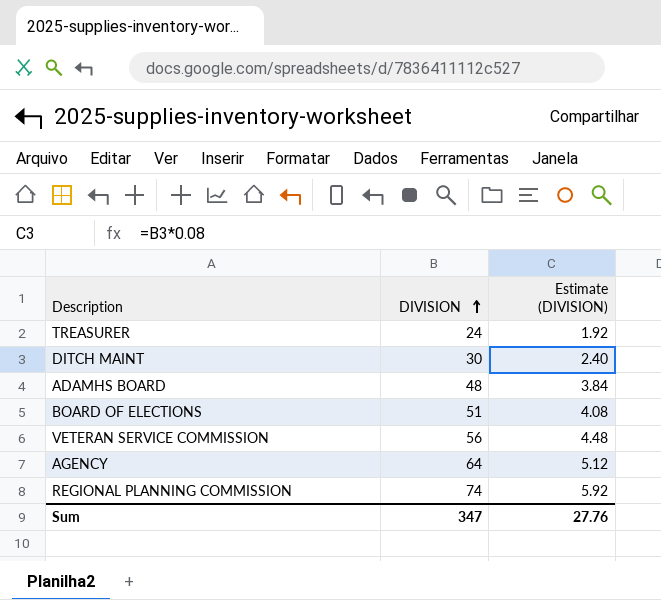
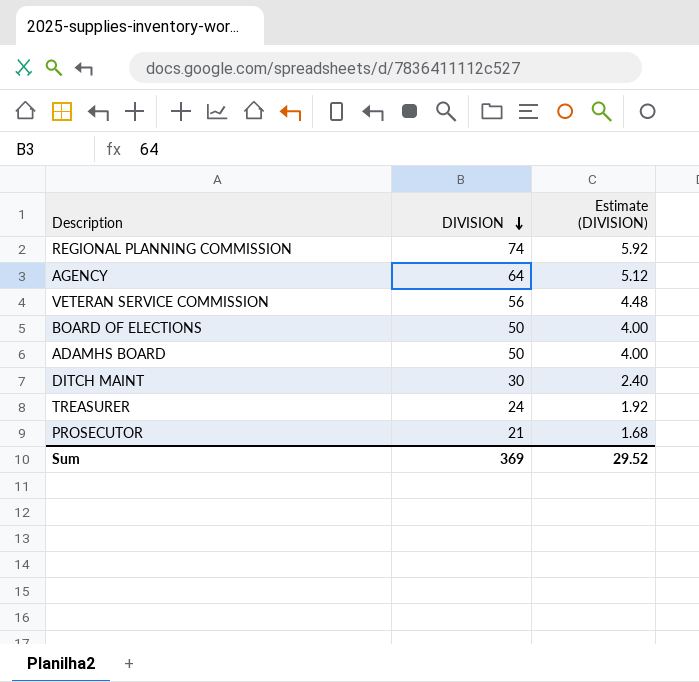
row order: DIVISION ascending -> DIVISION descending
BOARD OF ELECTIONS | DIVISION: 51 -> 50
BOARD OF ELECTIONS | Estimate (DIVISION): 4.08 -> 4.00
ADAMHS BOARD | DIVISION: 48 -> 50
ADAMHS BOARD | Estimate (DIVISION): 3.84 -> 4.00
row PROSECUTOR: none -> 21 | 1.68
Sum | DIVISION: 347 -> 369
Sum | Estimate (DIVISION): 27.76 -> 29.52

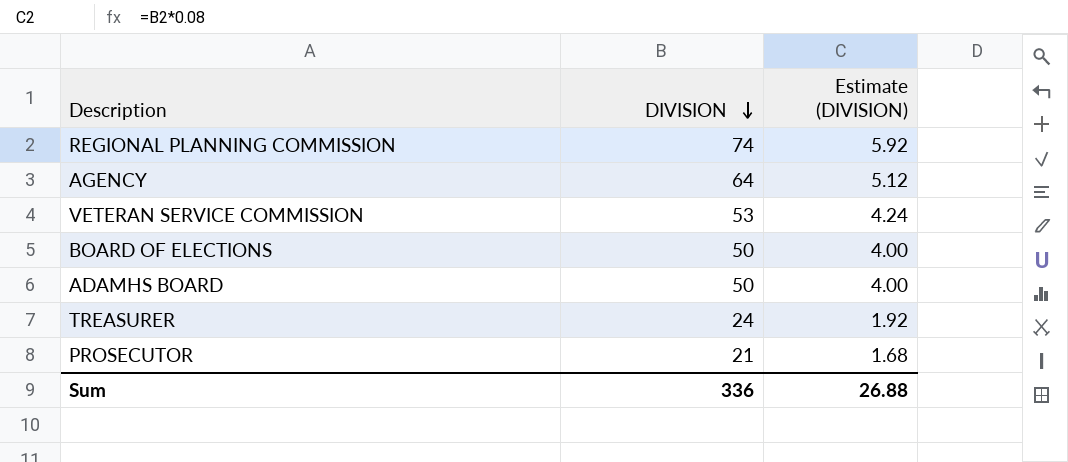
row DITCH MAINT: 30 | 2.40 -> none
VETERAN SERVICE COMMISSION | DIVISION: 56 -> 53
VETERAN SERVICE COMMISSION | Estimate (DIVISION): 4.48 -> 4.24
Sum | DIVISION: 369 -> 336
Sum | Estimate (DIVISION): 29.52 -> 26.88

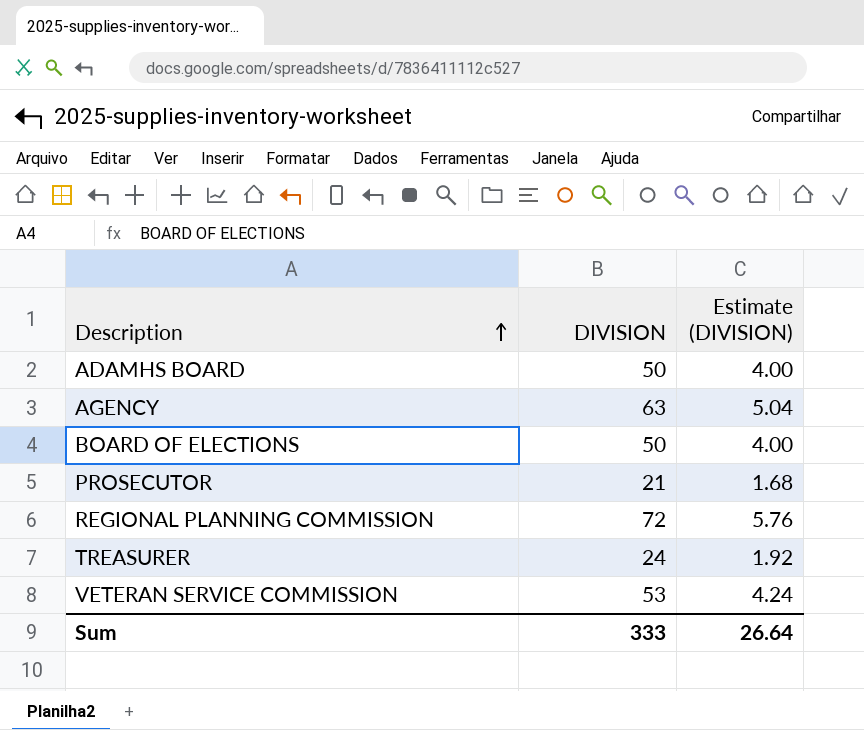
row order: DIVISION descending -> Description ascending
AGENCY | DIVISION: 64 -> 63
AGENCY | Estimate (DIVISION): 5.12 -> 5.04
REGIONAL PLANNING COMMISSION | DIVISION: 74 -> 72
REGIONAL PLANNING COMMISSION | Estimate (DIVISION): 5.92 -> 5.76
Sum | DIVISION: 336 -> 333
Sum | Estimate (DIVISION): 26.88 -> 26.64

